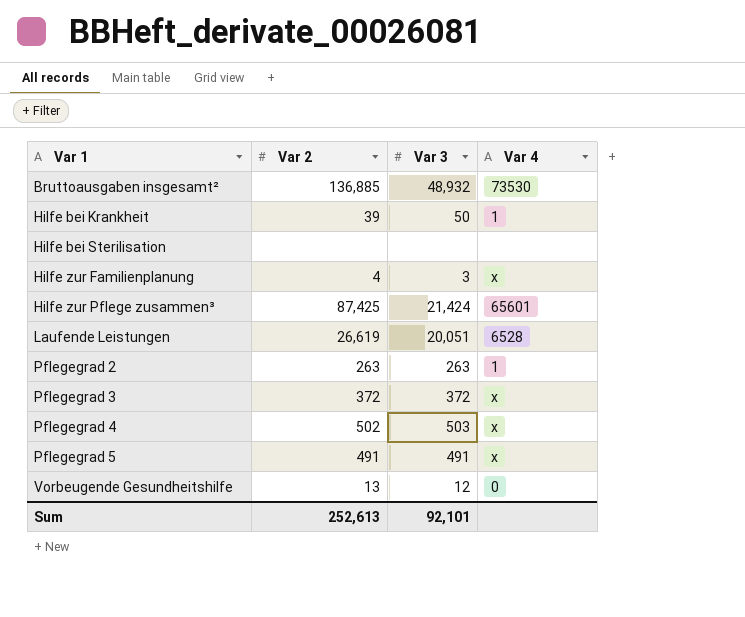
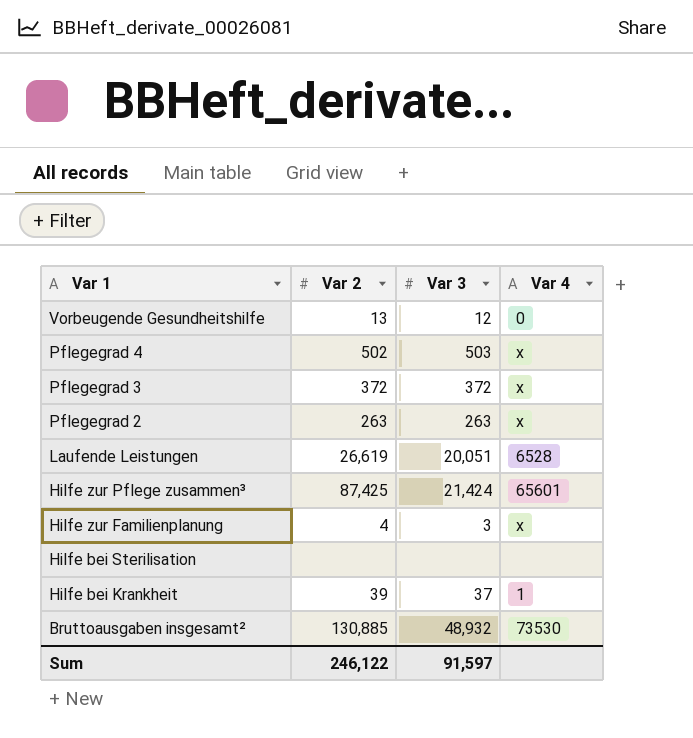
row order: Var 1 ascending -> Var 1 descending
row Pflegegrad 5: 491 | 491 | x -> none
Pflegegrad 2 | Var 4: 1 -> x
Hilfe bei Krankheit | Var 3: 50 -> 37
Bruttoausgaben insgesamt² | Var 2: 136,885 -> 130,885
Sum | Var 2: 252,613 -> 246,122
Sum | Var 3: 92,101 -> 91,597

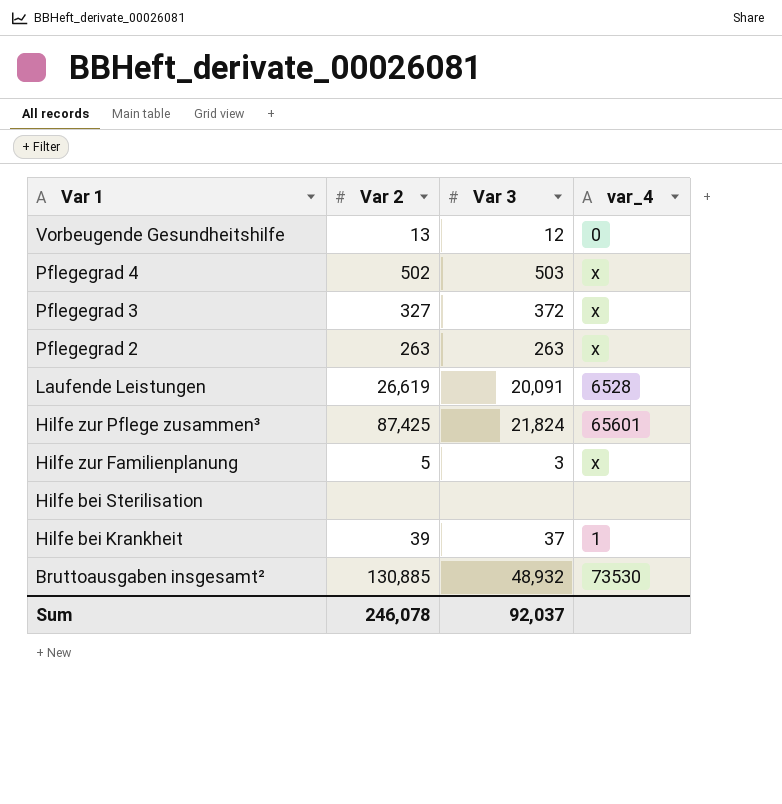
column name: Var 4 -> var_4
Pflegegrad 3 | Var 2: 372 -> 327
Laufende Leistungen | Var 3: 20,051 -> 20,091
Hilfe zur Pflege zusammen³ | Var 3: 21,424 -> 21,824
Hilfe zur Familienplanung | Var 2: 4 -> 5
Sum | Var 2: 246,122 -> 246,078
Sum | Var 3: 91,597 -> 92,037

